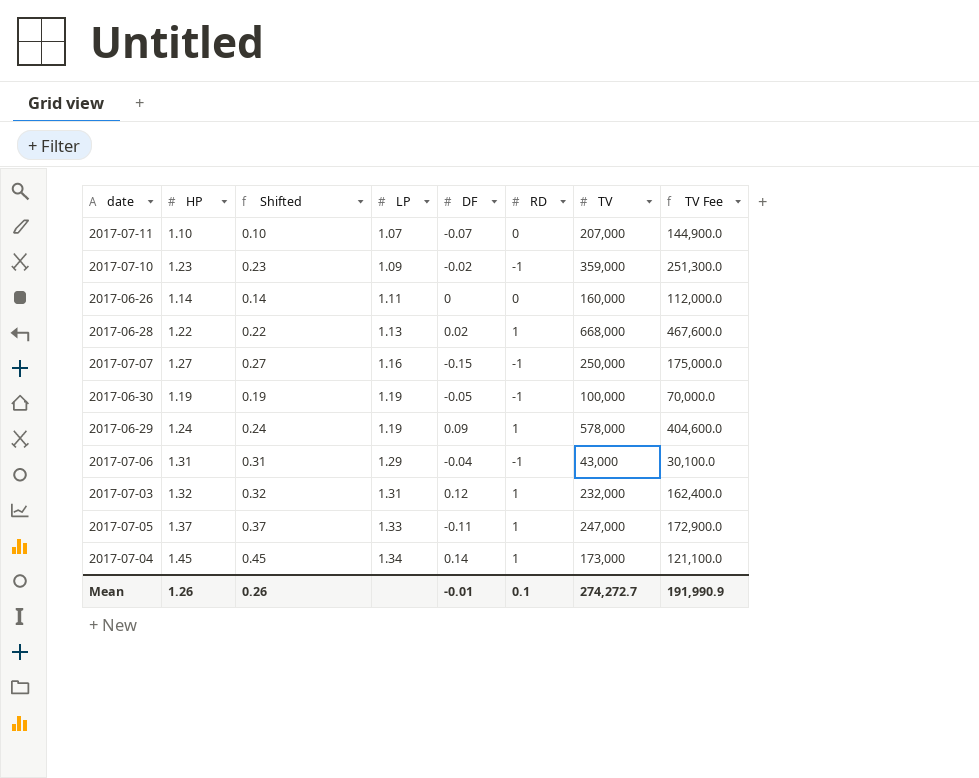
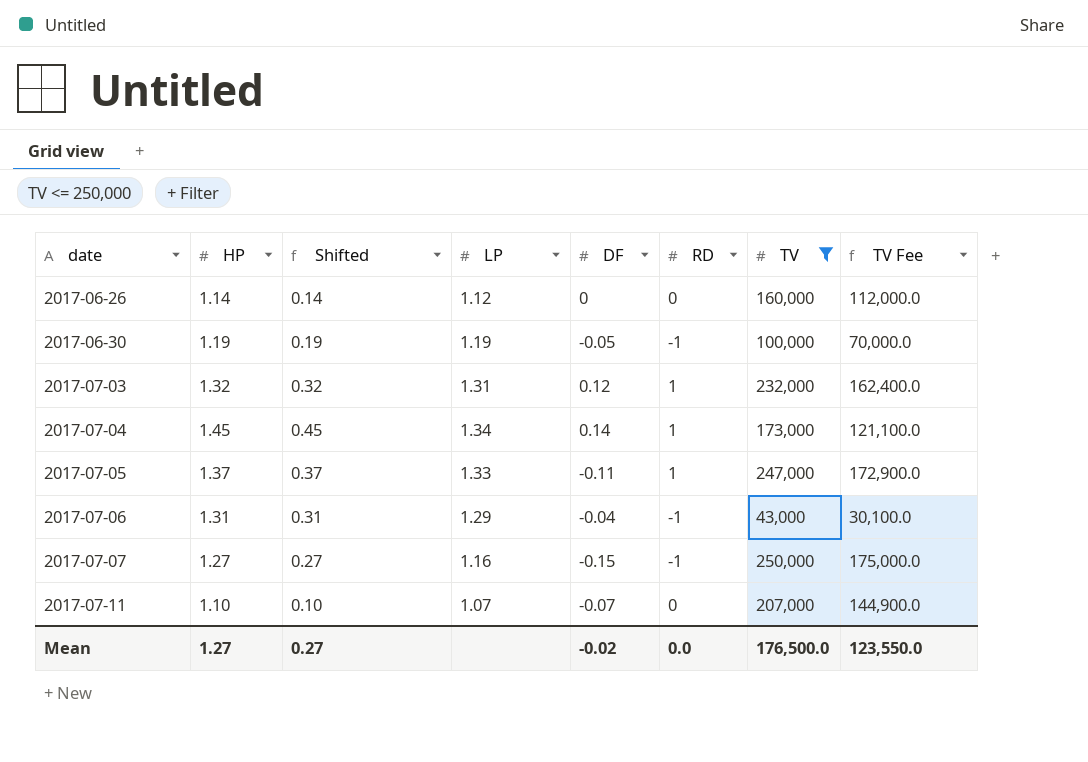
filter: none -> TV <= 250,000
row order: LP ascending -> date ascending
2017-06-26 | LP: 1.11 -> 1.12
Mean | HP: 1.26 -> 1.27
Mean | Shifted: 0.26 -> 0.27
Mean | DF: -0.01 -> -0.02
Mean | RD: 0.1 -> 0.0
Mean | TV: 274,272.7 -> 176,500.0
Mean | TV Fee: 191,990.9 -> 123,550.0

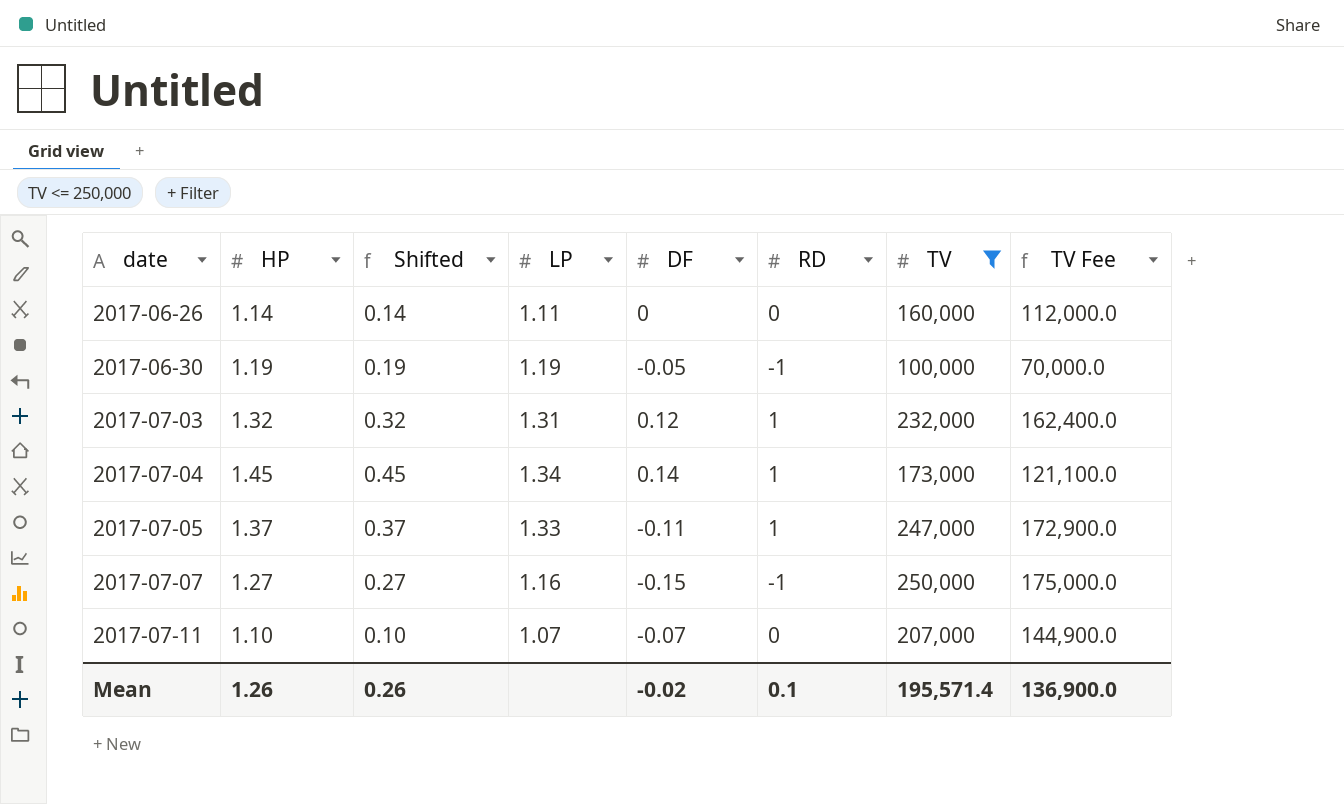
row 2017-07-06: 1.31 | 0.31 | 1.29 | -0.04 | -1 | 43,000 | 30,100.0 -> none
2017-06-26 | LP: 1.12 -> 1.11
Mean | HP: 1.27 -> 1.26
Mean | Shifted: 0.27 -> 0.26
Mean | RD: 0.0 -> 0.1
Mean | TV: 176,500.0 -> 195,571.4
Mean | TV Fee: 123,550.0 -> 136,900.0

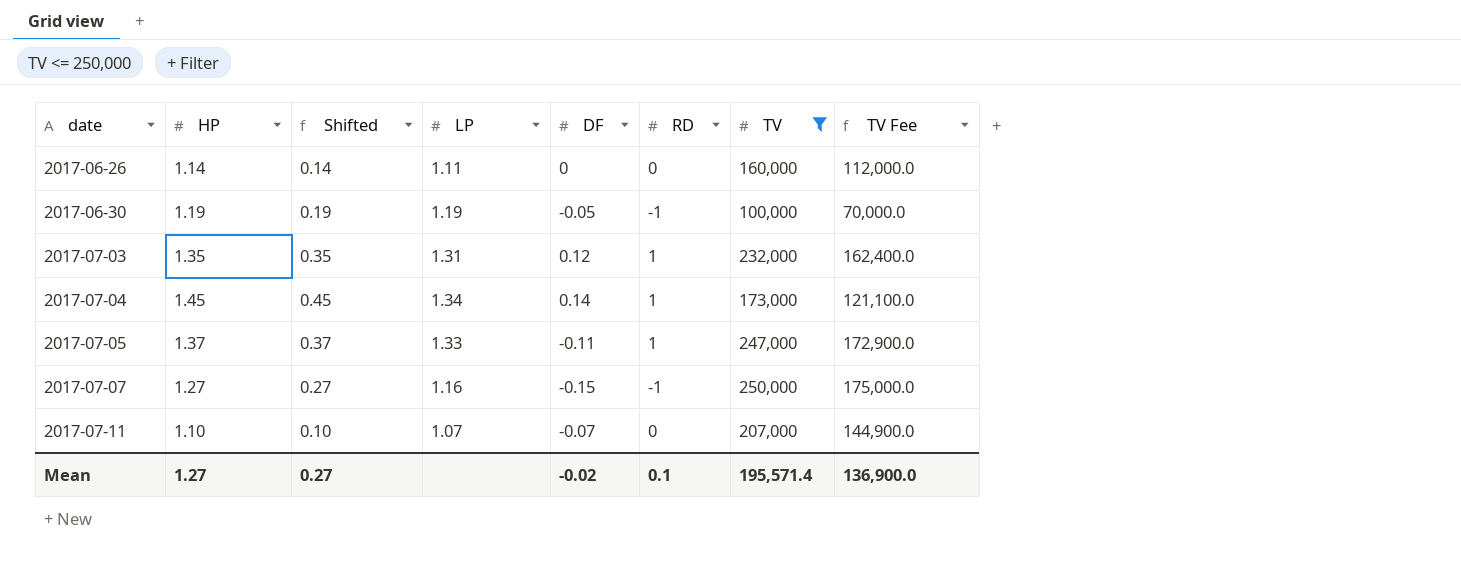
2017-07-03 | HP: 1.32 -> 1.35
2017-07-03 | Shifted: 0.32 -> 0.35
Mean | HP: 1.26 -> 1.27
Mean | Shifted: 0.26 -> 0.27

